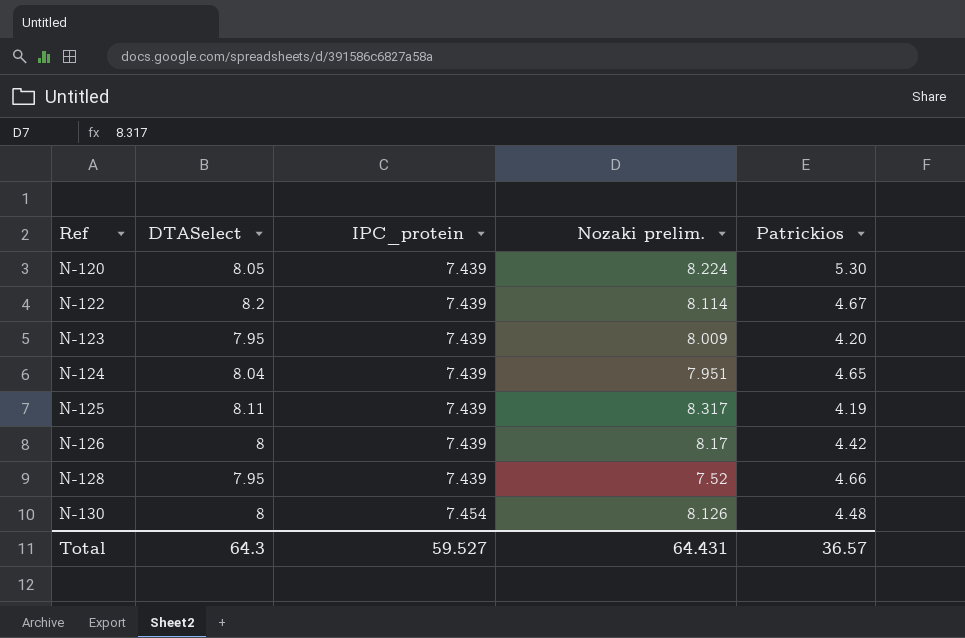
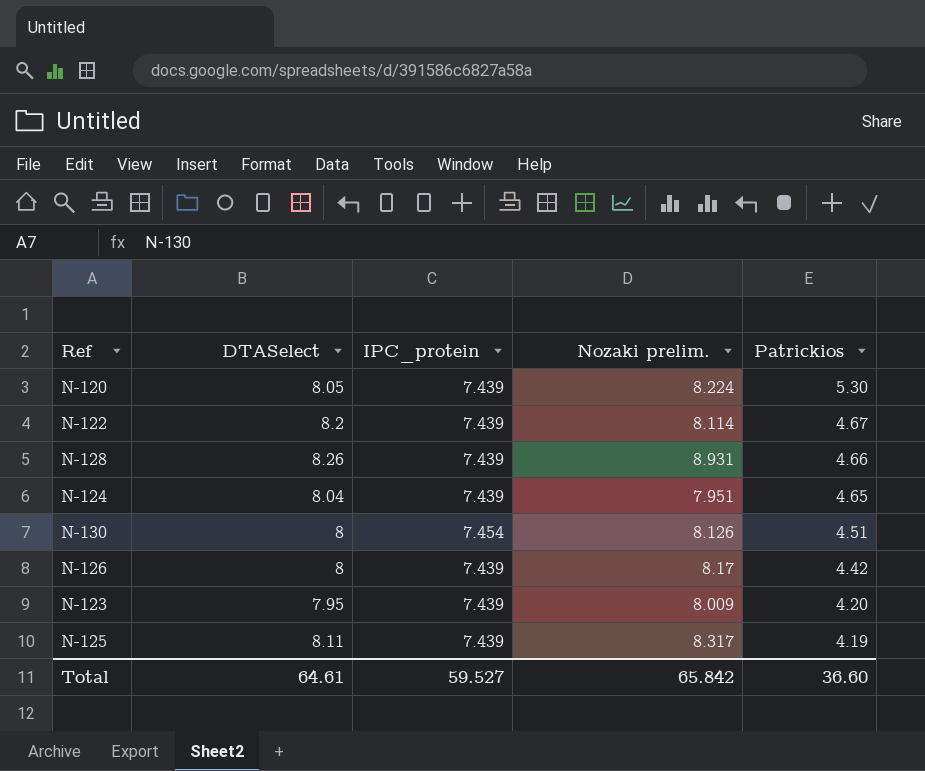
row order: Ref ascending -> Patrickios descending
N-128 | DTASelect: 7.95 -> 8.26
N-128 | Nozaki prelim.: 7.52 -> 8.931
N-130 | Patrickios: 4.48 -> 4.51
Total | DTASelect: 64.3 -> 64.61
Total | Nozaki prelim.: 64.431 -> 65.842
Total | Patrickios: 36.57 -> 36.60

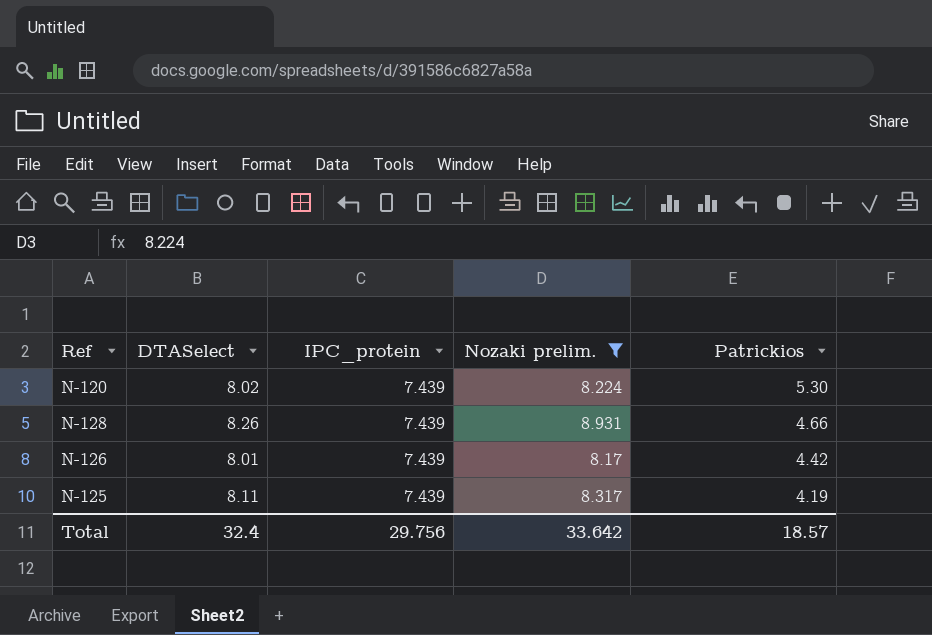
filter: none -> Nozaki prelim. >= 8.17
N-120 | DTASelect: 8.05 -> 8.02
N-126 | DTASelect: 8 -> 8.01
Total | DTASelect: 64.61 -> 32.4
Total | IPC_protein: 59.527 -> 29.756
Total | Nozaki prelim.: 65.842 -> 33.642
Total | Patrickios: 36.60 -> 18.57

